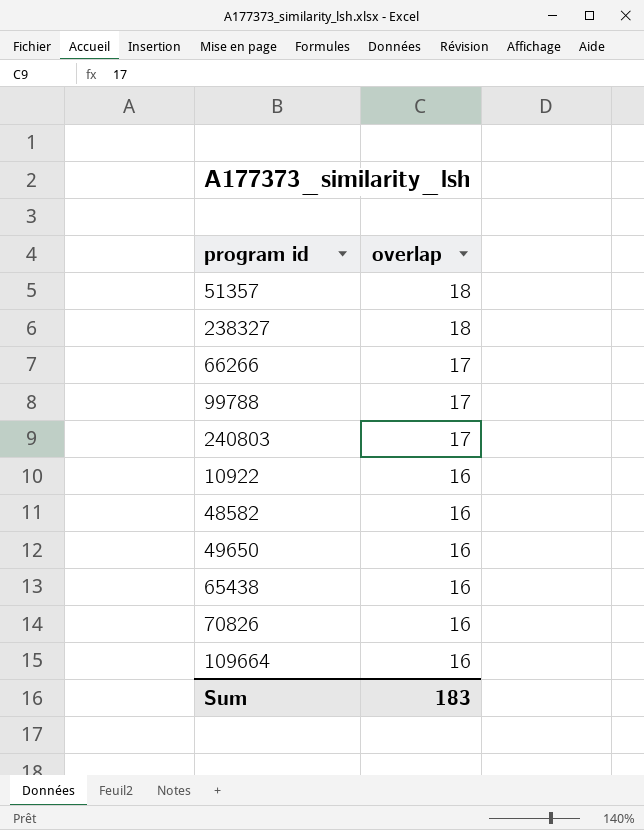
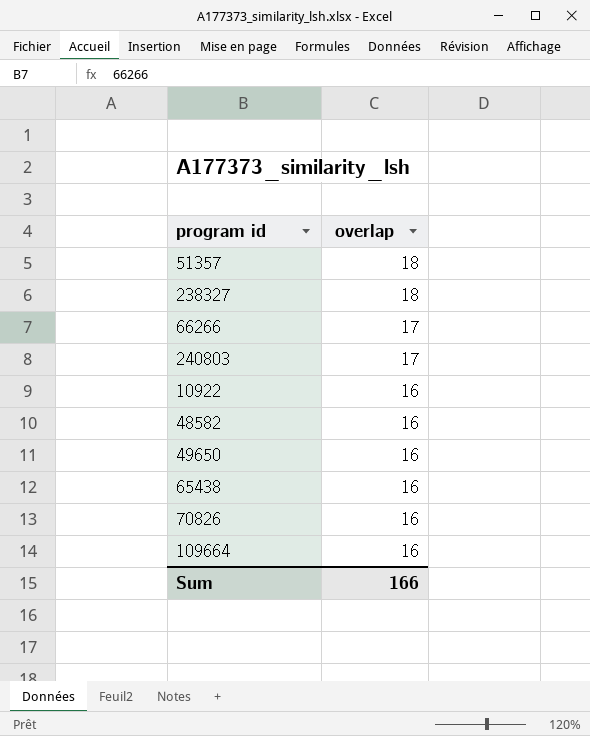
row 99788: 17 -> none
Sum | overlap: 183 -> 166

